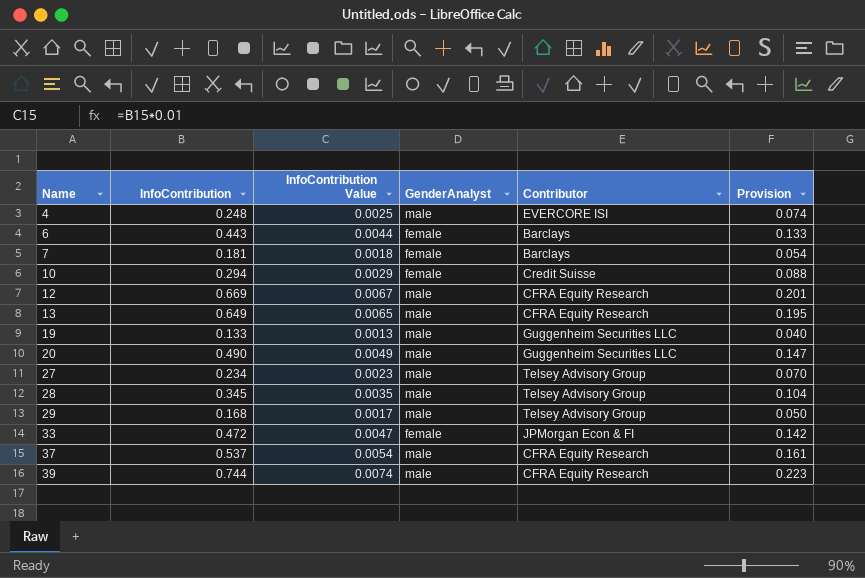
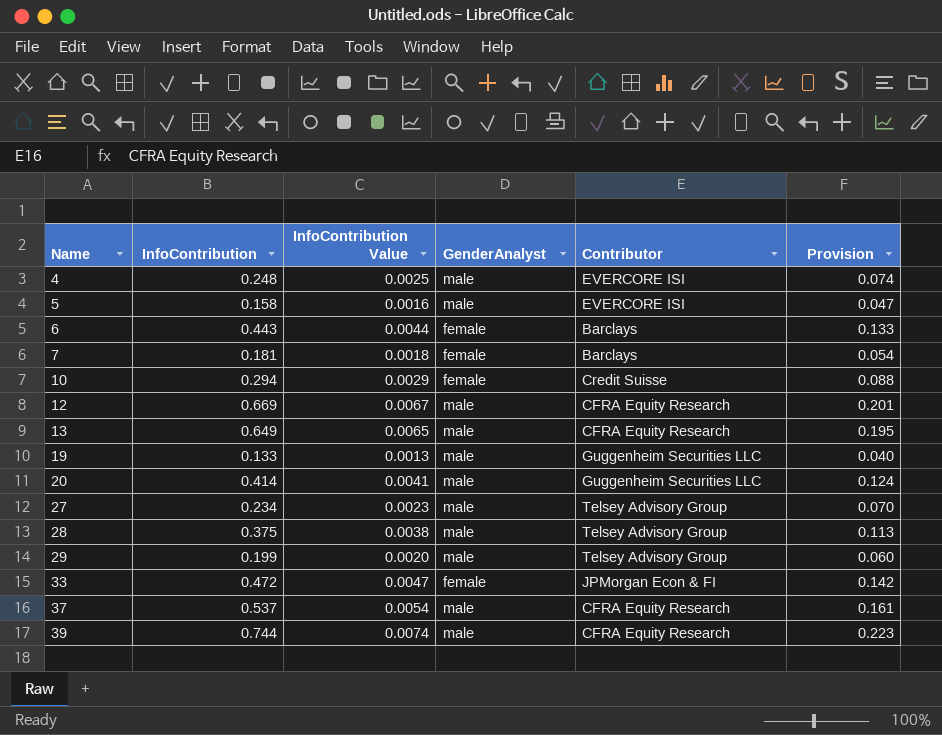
row 5: none -> 0.158 | 0.0016 | male | EVERCORE ISI | 0.047
20 | InfoContribution: 0.490 -> 0.414
20 | InfoContribution Value: 0.0049 -> 0.0041
20 | Provision: 0.147 -> 0.124
28 | InfoContribution: 0.345 -> 0.375
28 | InfoContribution Value: 0.0035 -> 0.0038
28 | Provision: 0.104 -> 0.113
29 | InfoContribution: 0.168 -> 0.199
29 | InfoContribution Value: 0.0017 -> 0.0020
29 | Provision: 0.050 -> 0.060

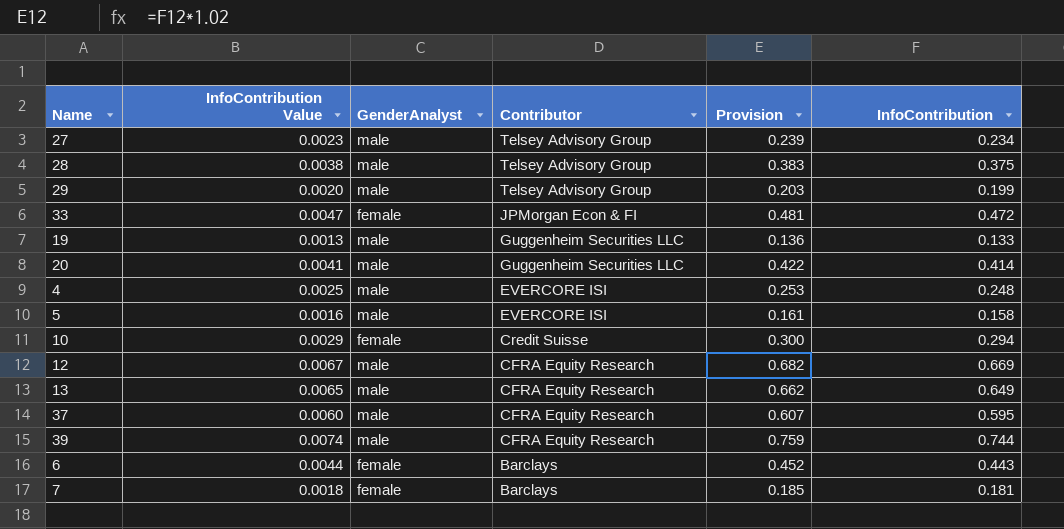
row order: Name ascending -> Contributor descending
column Provision | formula: [InfoContribution] * 0.3 -> [InfoContribution] * 1.02
column InfoContribution | position: 2 -> 6
37 | InfoContribution Value: 0.0054 -> 0.0060
37 | InfoContribution: 0.537 -> 0.595

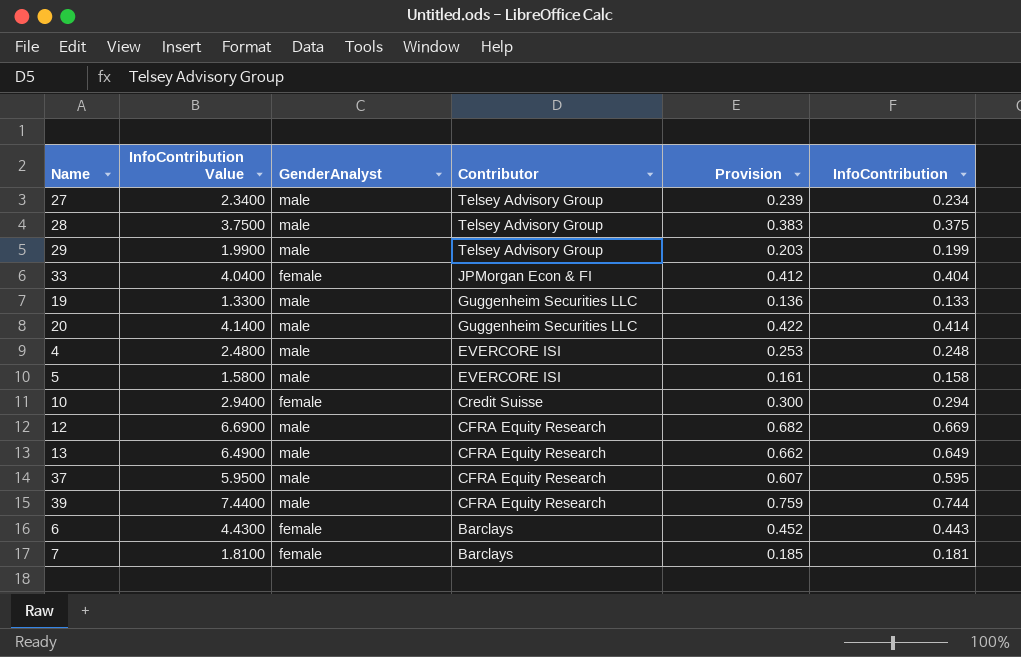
column InfoContribution Value | formula: [InfoContribution] * 0.01 -> [InfoContribution] * 10
33 | Provision: 0.481 -> 0.412
33 | InfoContribution: 0.472 -> 0.404

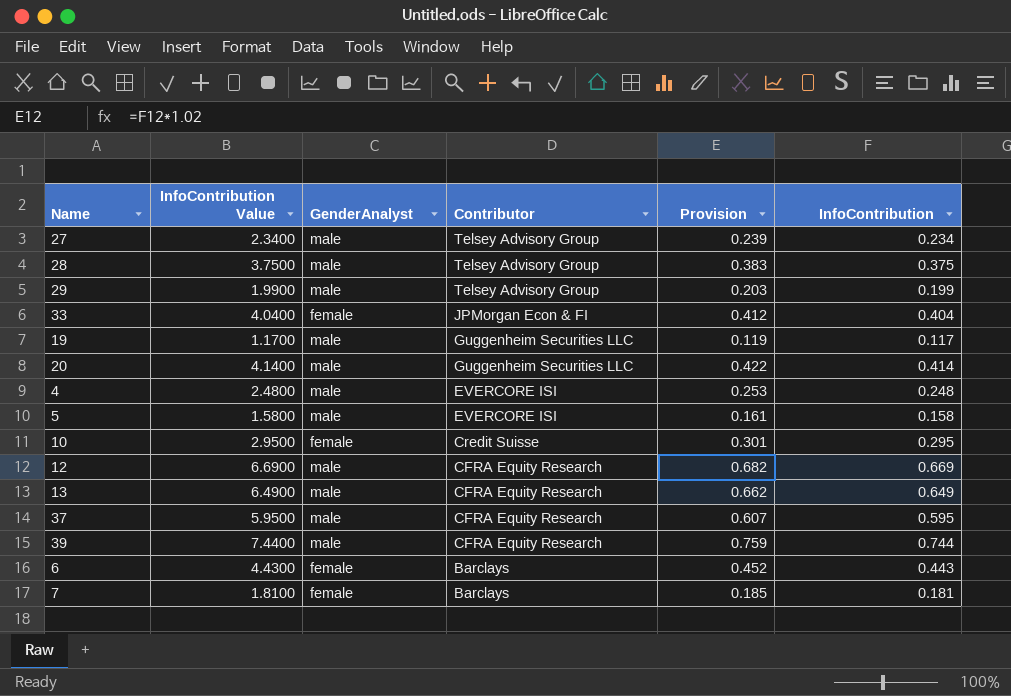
19 | InfoContribution Value: 1.3300 -> 1.1700
19 | Provision: 0.136 -> 0.119
19 | InfoContribution: 0.133 -> 0.117
10 | InfoContribution Value: 2.9400 -> 2.9500
10 | Provision: 0.300 -> 0.301
10 | InfoContribution: 0.294 -> 0.295

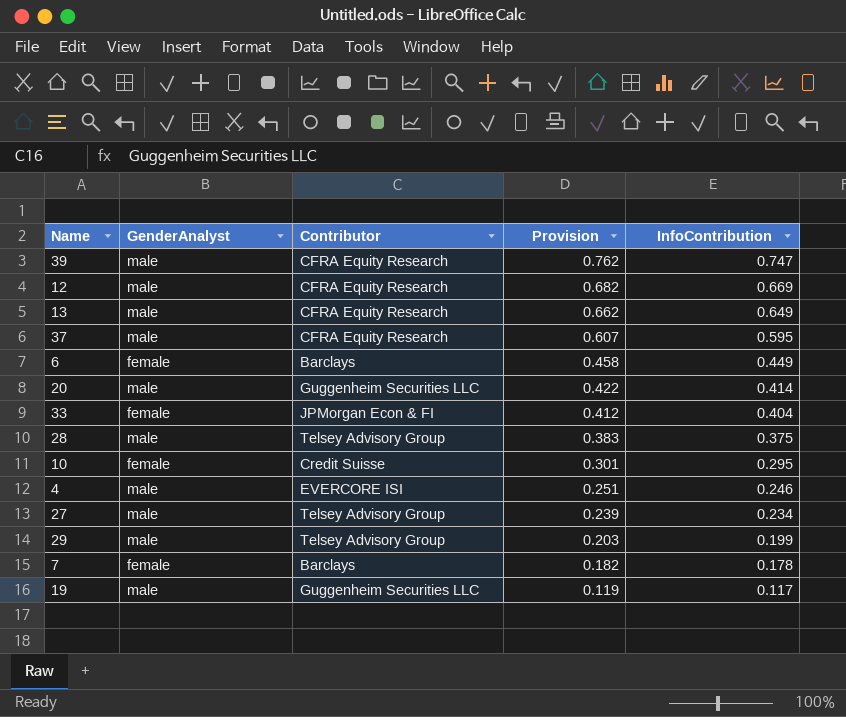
row order: Contributor descending -> Provision descending
column InfoContribution Value | formula: [InfoContribution] * 10 -> none
row 5: 1.5800 | male | EVERCORE ISI | 0.161 | 0.158 -> none
39 | Provision: 0.759 -> 0.762
39 | InfoContribution: 0.744 -> 0.747
6 | Provision: 0.452 -> 0.458
6 | InfoContribution: 0.443 -> 0.449
4 | Provision: 0.253 -> 0.251
4 | InfoContribution: 0.248 -> 0.246
7 | Provision: 0.185 -> 0.182
7 | InfoContribution: 0.181 -> 0.178

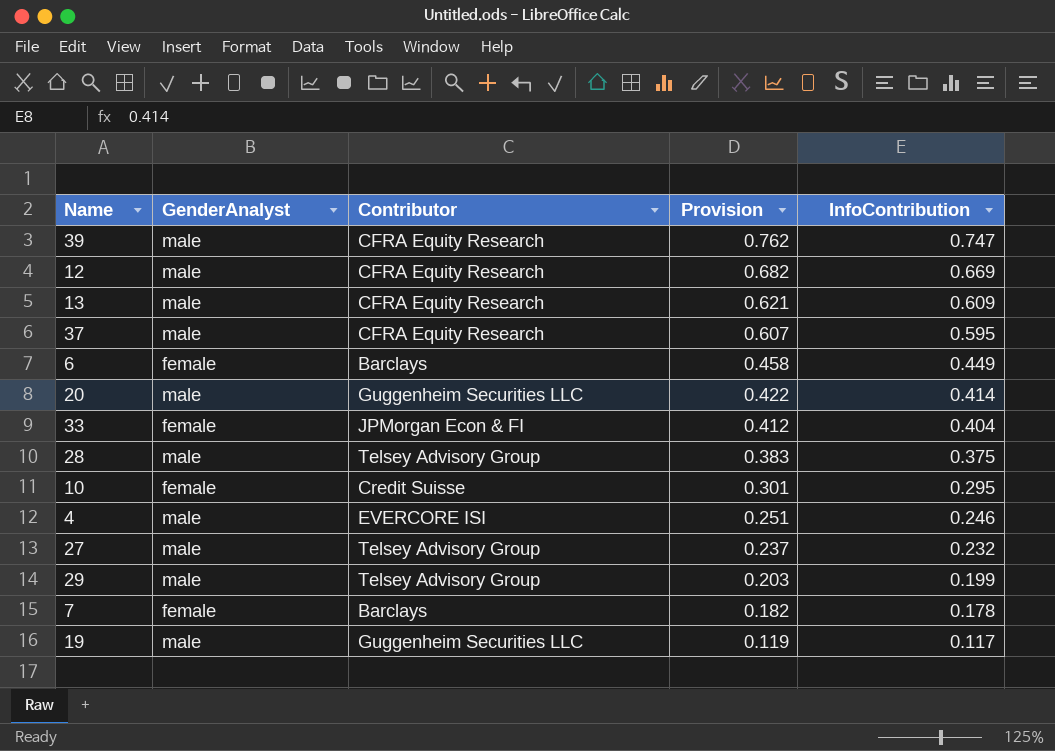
13 | Provision: 0.662 -> 0.621
13 | InfoContribution: 0.649 -> 0.609
27 | Provision: 0.239 -> 0.237
27 | InfoContribution: 0.234 -> 0.232

